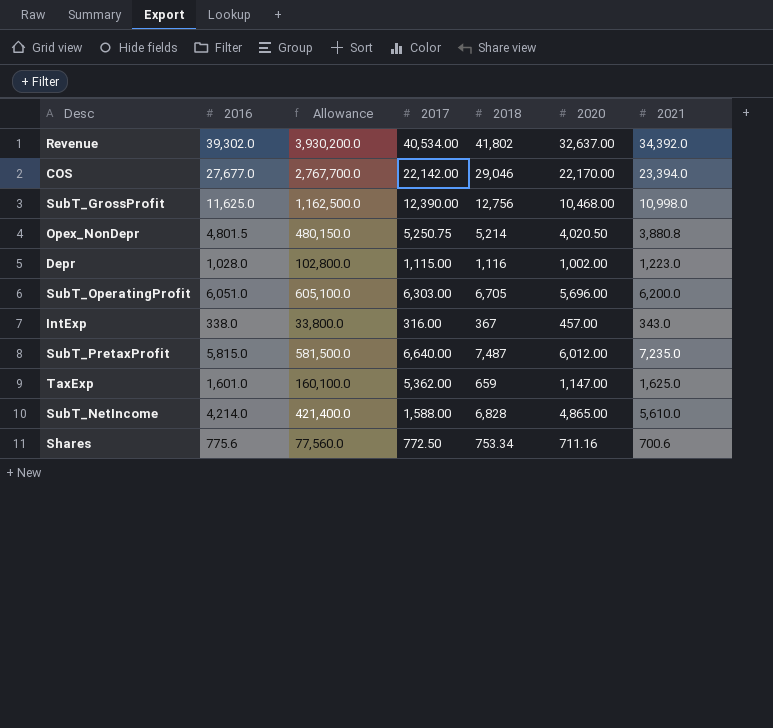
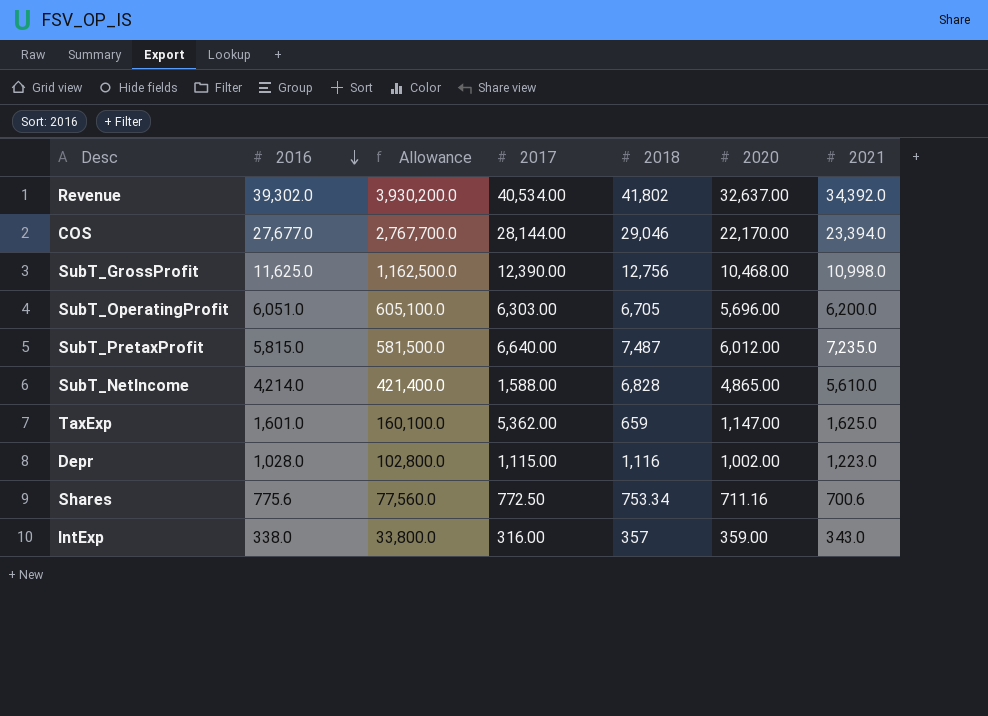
row order: none -> 2016 descending
row Opex_NonDepr: 4,801.5 | 480,150.0 | 5,250.75 | 5,214 | 4,020.50 | 3,880.8 -> none
COS | 2017: 22,142.00 -> 28,144.00
IntExp | 2018: 367 -> 357
IntExp | 2020: 457.00 -> 359.00

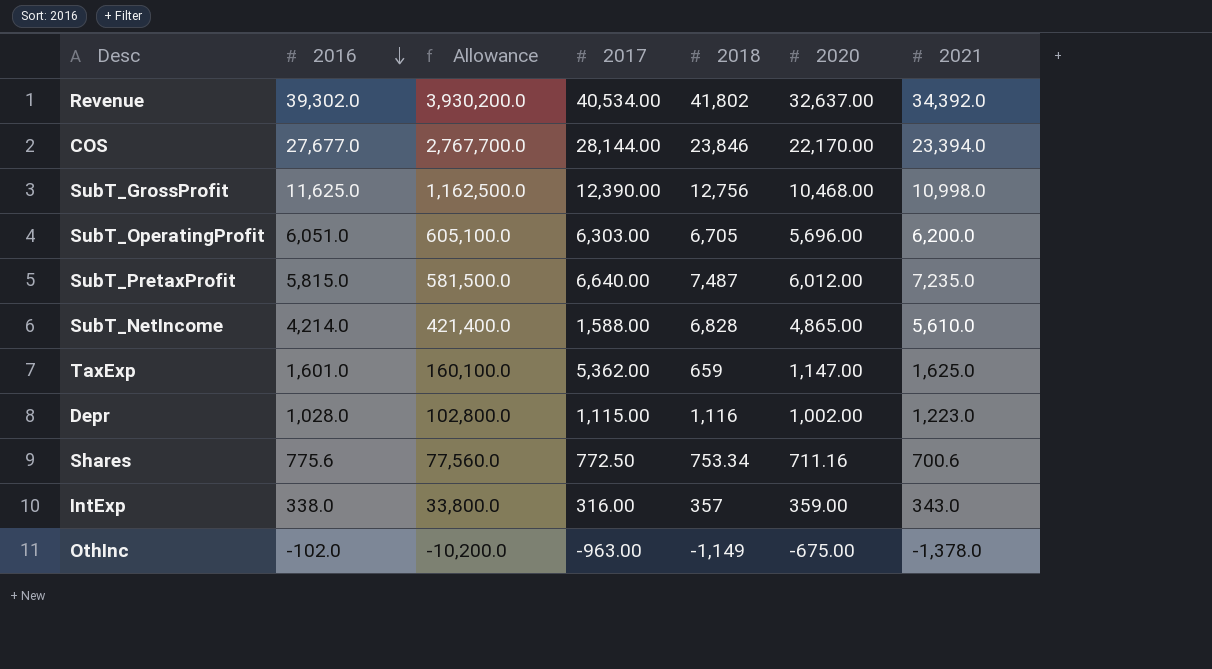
COS | 2018: 29,046 -> 23,846
row OthInc: none -> -102.0 | -10,200.0 | -963.00 | -1,149 | -675.00 | -1,378.0

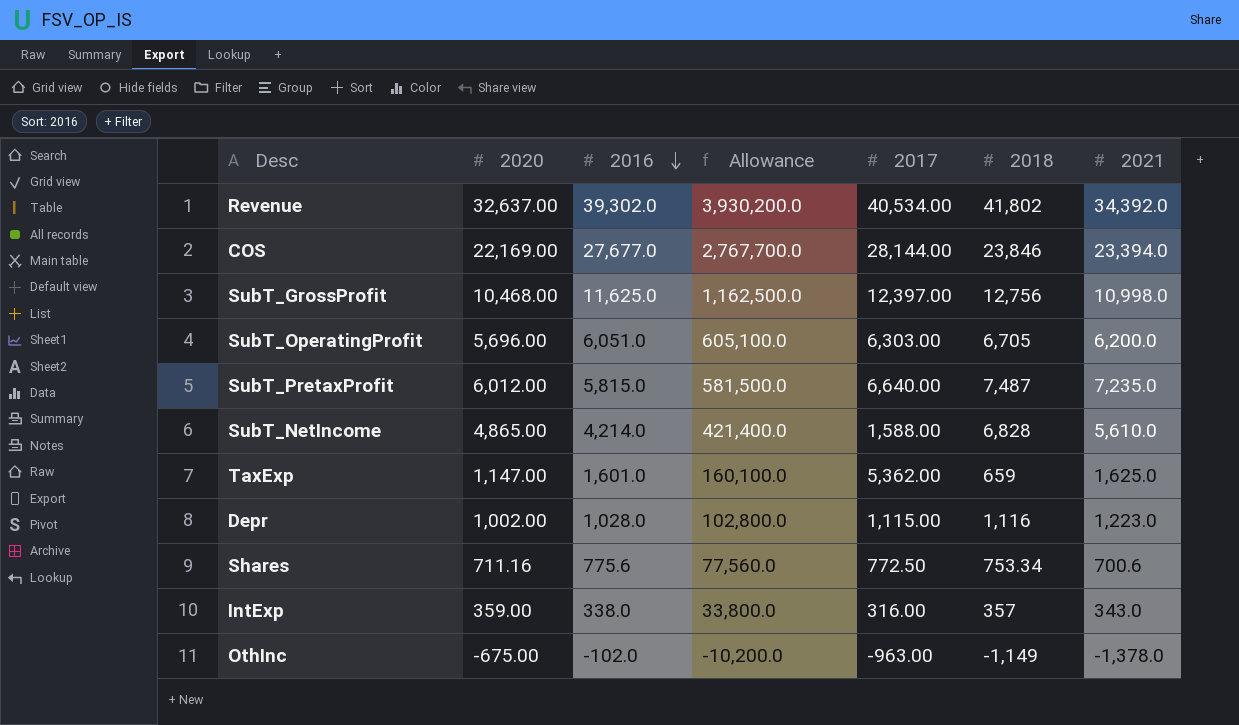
column 2020 | position: 6 -> 2
COS | 2020: 22,170.00 -> 22,169.00
SubT_GrossProfit | 2017: 12,390.00 -> 12,397.00

